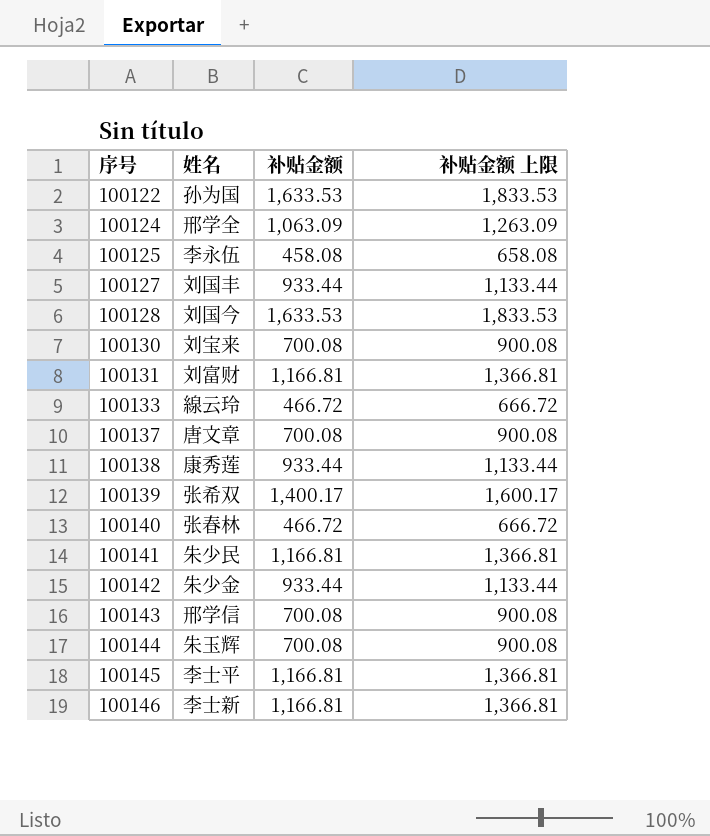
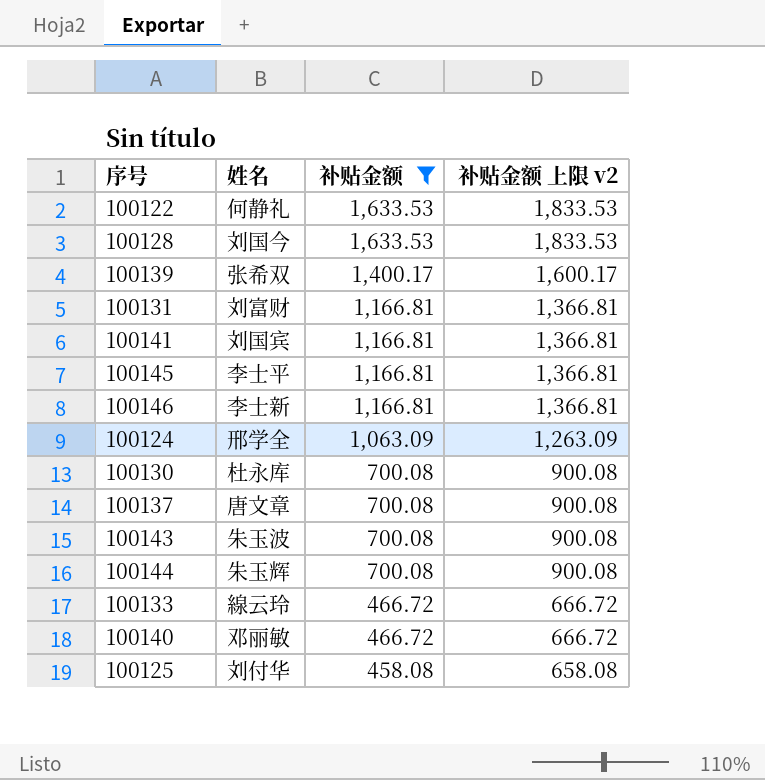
filter: none -> 补贴金额 != 933.44
row order: 序号 ascending -> 补贴金额 descending
column name: 补贴金额 上限 -> 补贴金额 上限 v2
100122 | 姓名: 孙为国 -> 何静礼
100141 | 姓名: 朱少民 -> 刘国宾
100130 | 姓名: 刘宝来 -> 杜永库
100143 | 姓名: 邢学信 -> 朱玉波
100140 | 姓名: 张春林 -> 邓丽敏
100125 | 姓名: 李永伍 -> 刘付华

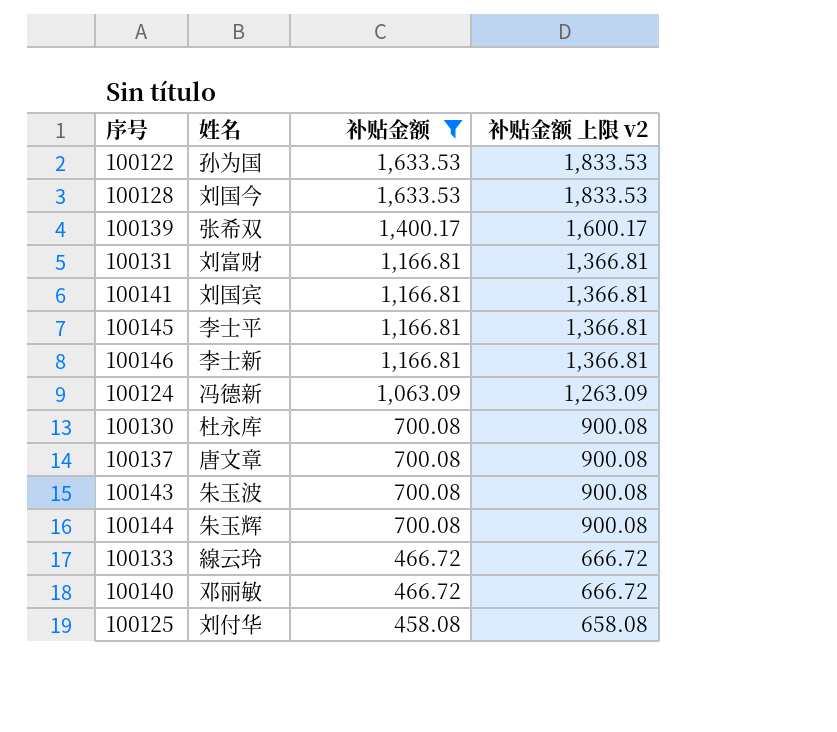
100122 | 姓名: 何静礼 -> 孙为国
100124 | 姓名: 邢学全 -> 冯德新

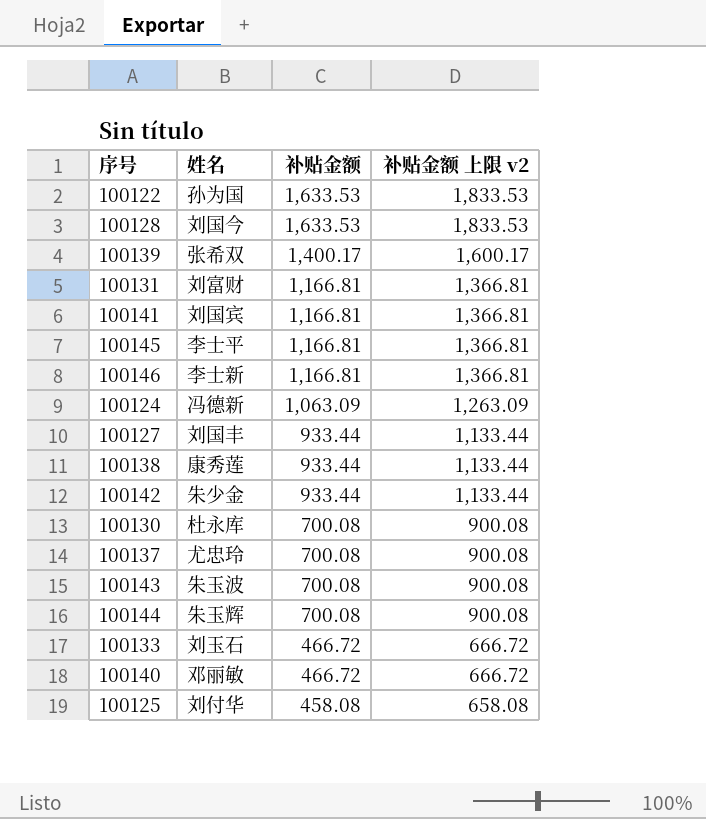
filter: 补贴金额 != 933.44 -> none
100137 | 姓名: 唐文章 -> 尤忠玲
100133 | 姓名: 線云玲 -> 刘玉石

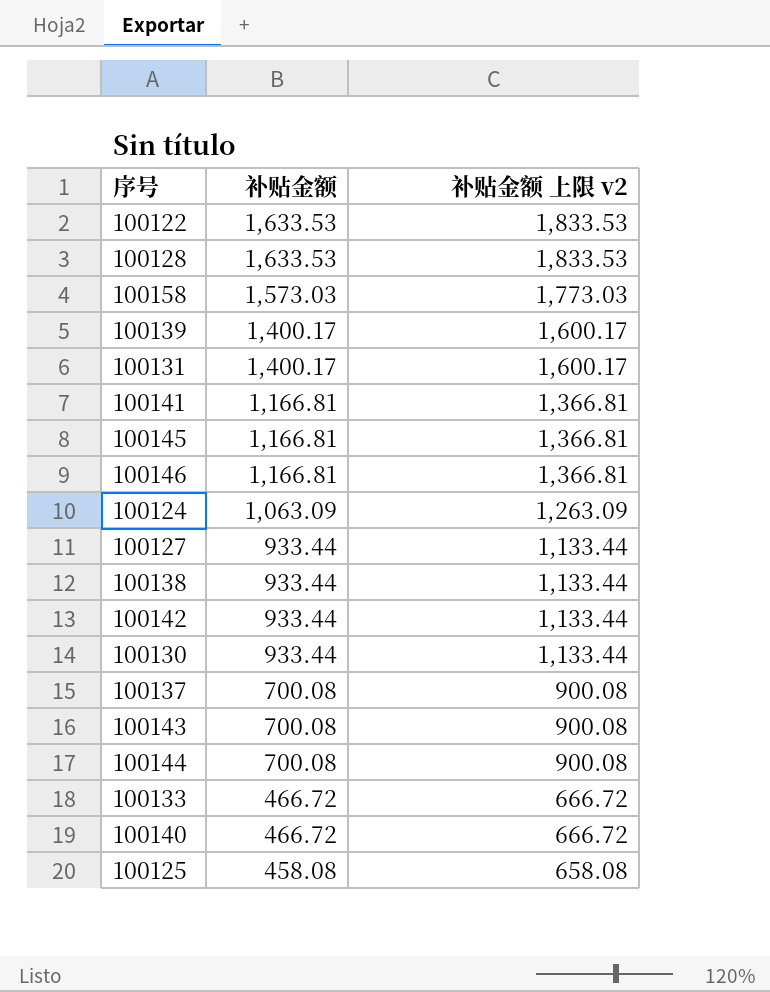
column 姓名 | position: 2 -> none
row 100158: none -> 1,573.03 | 1,773.03
100131 | 补贴金额: 1,166.81 -> 1,400.17
100131 | 补贴金额 上限 v2: 1,366.81 -> 1,600.17
100130 | 补贴金额: 700.08 -> 933.44
100130 | 补贴金额 上限 v2: 900.08 -> 1,133.44

